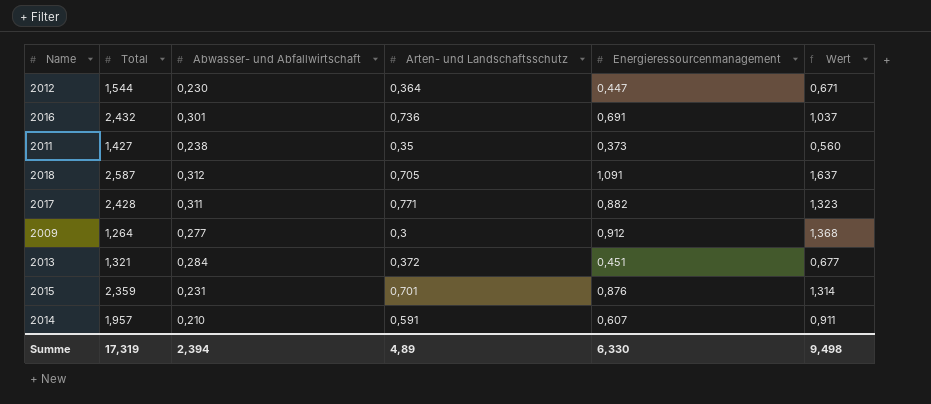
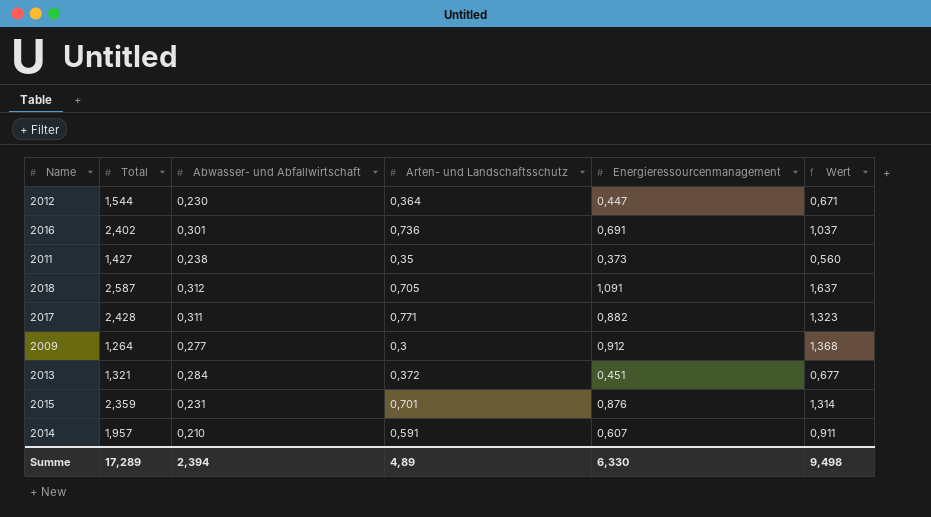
2016 | Total: 2,432 -> 2,402
Summe | Total: 17,319 -> 17,289

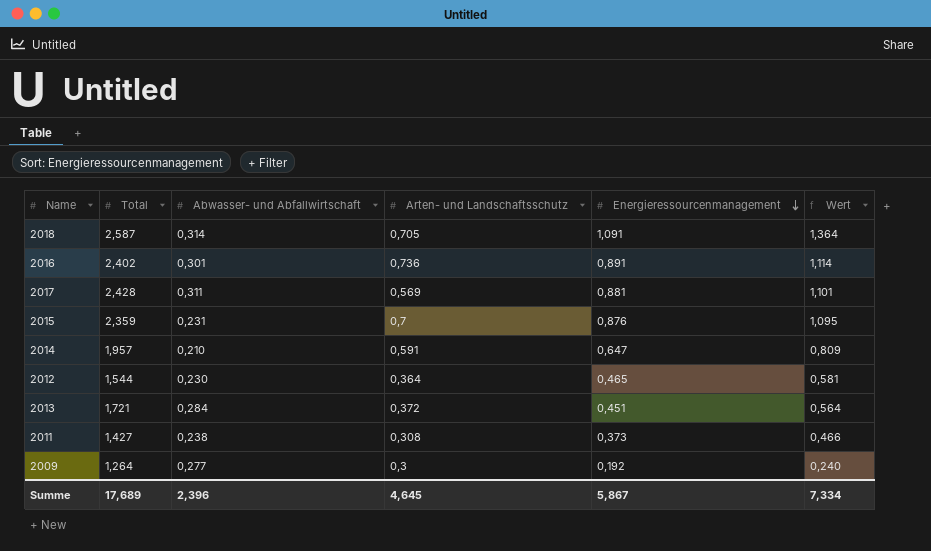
row order: none -> Energieressourcenmanagement descending
column Wert | formula: [Energieressourcenmanagement] * 1,5 -> [Energieressourcenmanagement] * 1,25
2018 | Abwasser- und Abfallwirtschaft: 0,312 -> 0,314
2016 | Energieressourcenmanagement: 0,691 -> 0,891
2017 | Arten- und Landschaftsschutz: 0,771 -> 0,569
2017 | Energieressourcenmanagement: 0,882 -> 0,881
2015 | Arten- und Landschaftsschutz: 0,701 -> 0,7
2014 | Energieressourcenmanagement: 0,607 -> 0,647
2012 | Energieressourcenmanagement: 0,447 -> 0,465
2013 | Total: 1,321 -> 1,721
2011 | Arten- und Landschaftsschutz: 0,35 -> 0,308
2009 | Energieressourcenmanagement: 0,912 -> 0,192
Summe | Total: 17,289 -> 17,689
Summe | Abwasser- und Abfallwirtschaft: 2,394 -> 2,396
Summe | Arten- und Landschaftsschutz: 4,89 -> 4,645
Summe | Energieressourcenmanagement: 6,330 -> 5,867
Summe | Wert: 9,498 -> 7,334

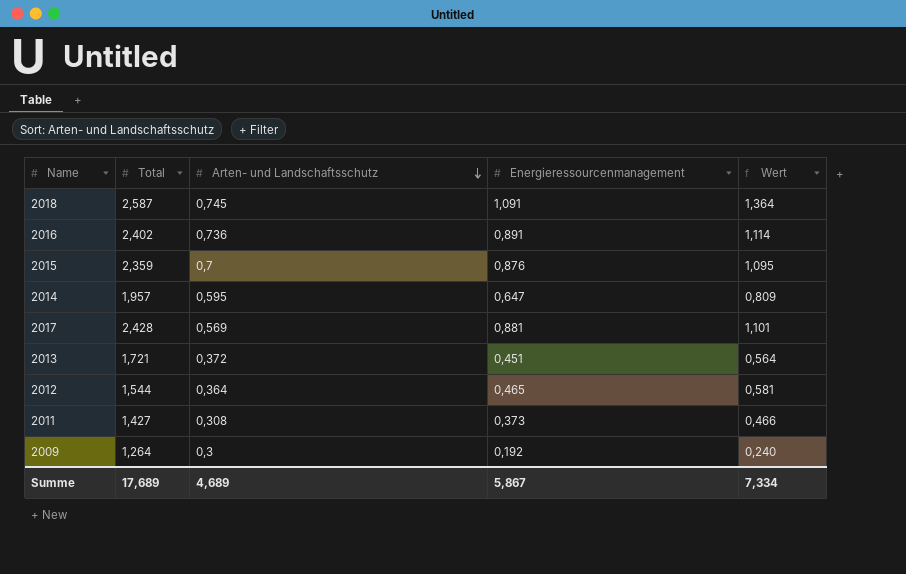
row order: Energieressourcenmanagement descending -> Arten- und Landschaftsschutz descending
column Abwasser- und Abfallwirtschaft | position: 3 -> none
2018 | Arten- und Landschaftsschutz: 0,705 -> 0,745
2014 | Arten- und Landschaftsschutz: 0,591 -> 0,595
Summe | Arten- und Landschaftsschutz: 4,645 -> 4,689

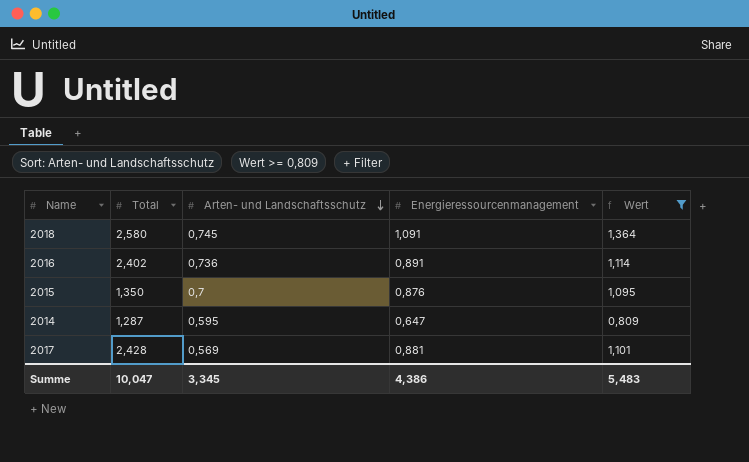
filter: none -> Wert >= 0,809
2018 | Total: 2,587 -> 2,580
2015 | Total: 2,359 -> 1,350
2014 | Total: 1,957 -> 1,287
Summe | Total: 17,689 -> 10,047
Summe | Arten- und Landschaftsschutz: 4,689 -> 3,345
Summe | Energieressourcenmanagement: 5,867 -> 4,386
Summe | Wert: 7,334 -> 5,483

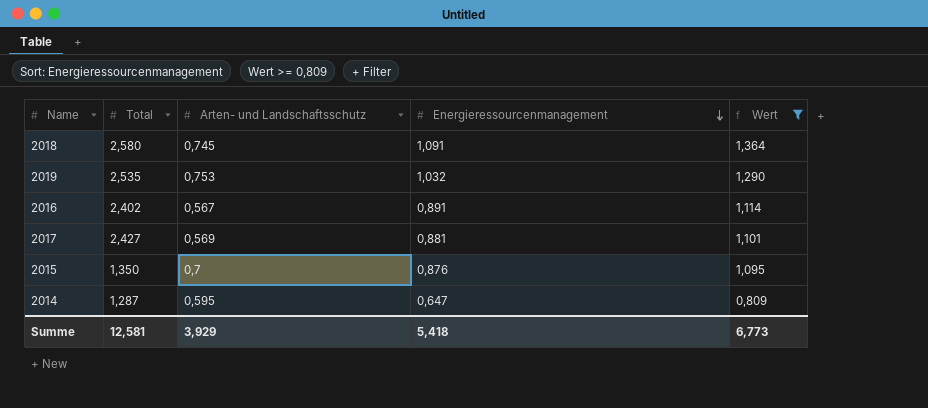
row order: Arten- und Landschaftsschutz descending -> Energieressourcenmanagement descending
row 2019: none -> 2,535 | 0,753 | 1,032 | 1,290
2016 | Arten- und Landschaftsschutz: 0,736 -> 0,567
2017 | Total: 2,428 -> 2,427
Summe | Total: 10,047 -> 12,581
Summe | Arten- und Landschaftsschutz: 3,345 -> 3,929
Summe | Energieressourcenmanagement: 4,386 -> 5,418
Summe | Wert: 5,483 -> 6,773

